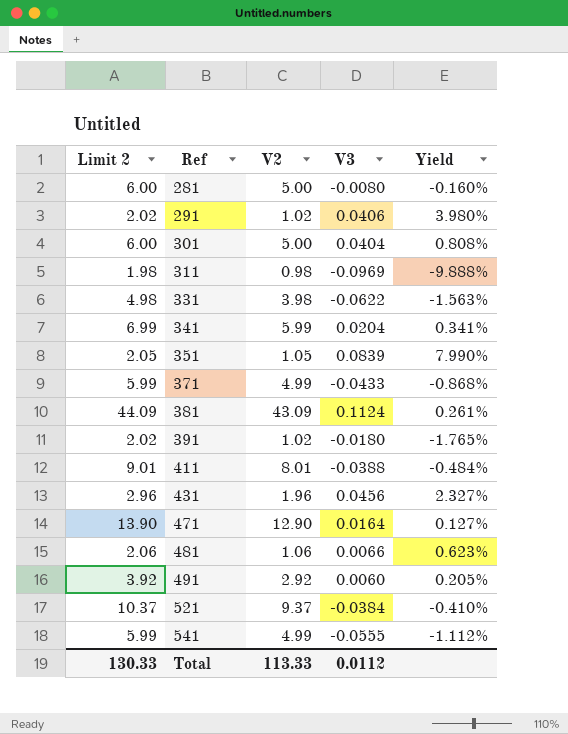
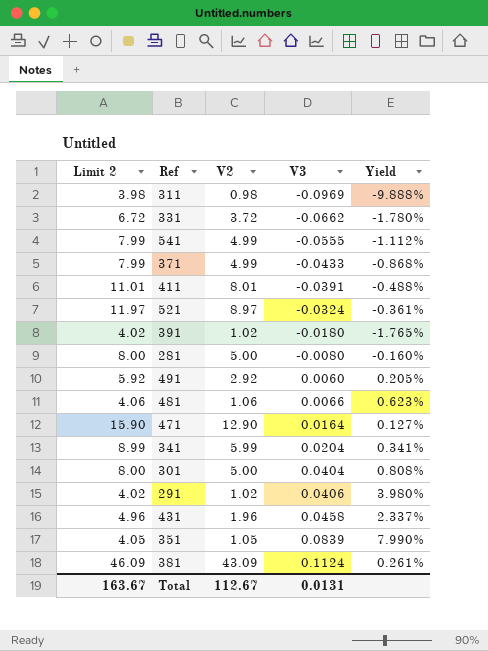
row order: Ref ascending -> V3 ascending
column Limit 2 | formula: [V2] + 1 -> [V2] + 3
331 | V2: 3.98 -> 3.72
331 | V3: -0.0622 -> -0.0662
331 | Yield: -1.563% -> -1.780%
411 | V3: -0.0388 -> -0.0391
411 | Yield: -0.484% -> -0.488%
521 | V2: 9.37 -> 8.97
521 | V3: -0.0384 -> -0.0324
521 | Yield: -0.410% -> -0.361%
431 | V3: 0.0456 -> 0.0458
431 | Yield: 2.327% -> 2.337%
Total | Limit 2: 130.33 -> 163.67
Total | V2: 113.33 -> 112.67
Total | V3: 0.0112 -> 0.0131

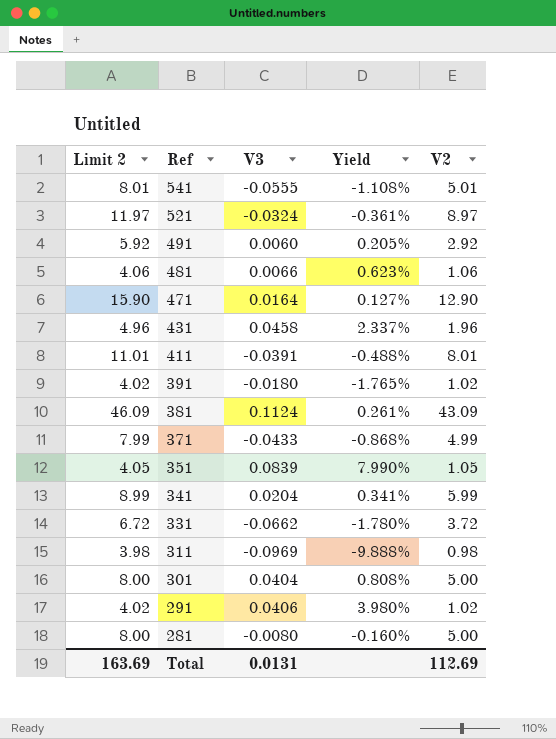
row order: V3 ascending -> Ref descending
column V2 | position: 3 -> 5
541 | Limit 2: 7.99 -> 8.01
541 | Yield: -1.112% -> -1.108%
541 | V2: 4.99 -> 5.01
Total | Limit 2: 163.67 -> 163.69
Total | V2: 112.67 -> 112.69

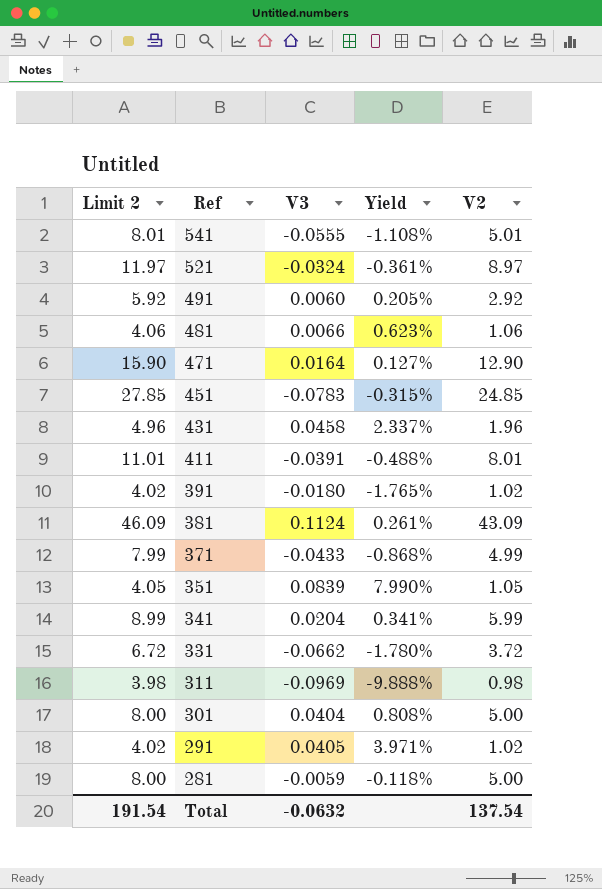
row 451: none -> 27.85 | -0.0783 | -0.315% | 24.85
291 | V3: 0.0406 -> 0.0405
291 | Yield: 3.980% -> 3.971%
281 | V3: -0.0080 -> -0.0059
281 | Yield: -0.160% -> -0.118%
Total | Limit 2: 163.69 -> 191.54
Total | V3: 0.0131 -> -0.0632
Total | V2: 112.69 -> 137.54

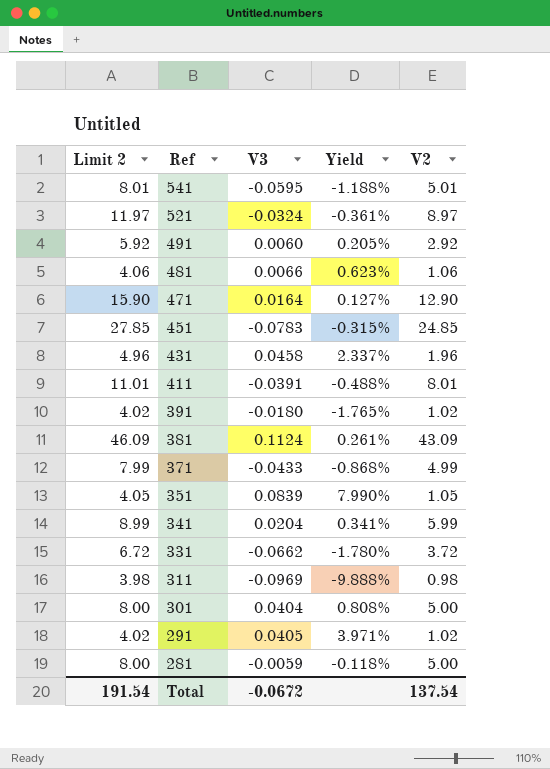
541 | V3: -0.0555 -> -0.0595
541 | Yield: -1.108% -> -1.188%
Total | V3: -0.0632 -> -0.0672

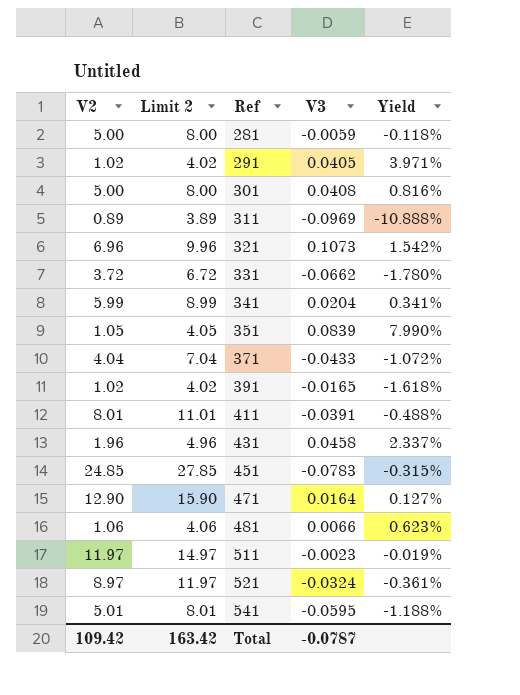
row order: Ref descending -> Ref ascending
column V2 | position: 5 -> 1
row 491: 5.92 | 0.0060 | 0.205% | 2.92 -> none
row 381: 46.09 | 0.1124 | 0.261% | 43.09 -> none
301 | V3: 0.0404 -> 0.0408
301 | Yield: 0.808% -> 0.816%
311 | V2: 0.98 -> 0.89
311 | Limit 2: 3.98 -> 3.89
311 | Yield: -9.888% -> -10.888%
row 321: none -> 6.96 | 9.96 | 0.1073 | 1.542%
371 | V2: 4.99 -> 4.04
371 | Limit 2: 7.99 -> 7.04
371 | Yield: -0.868% -> -1.072%
391 | V3: -0.0180 -> -0.0165
391 | Yield: -1.765% -> -1.618%
row 511: none -> 11.97 | 14.97 | -0.0023 | -0.019%
Total | V2: 137.54 -> 109.42
Total | Limit 2: 191.54 -> 163.42
Total | V3: -0.0672 -> -0.0787

